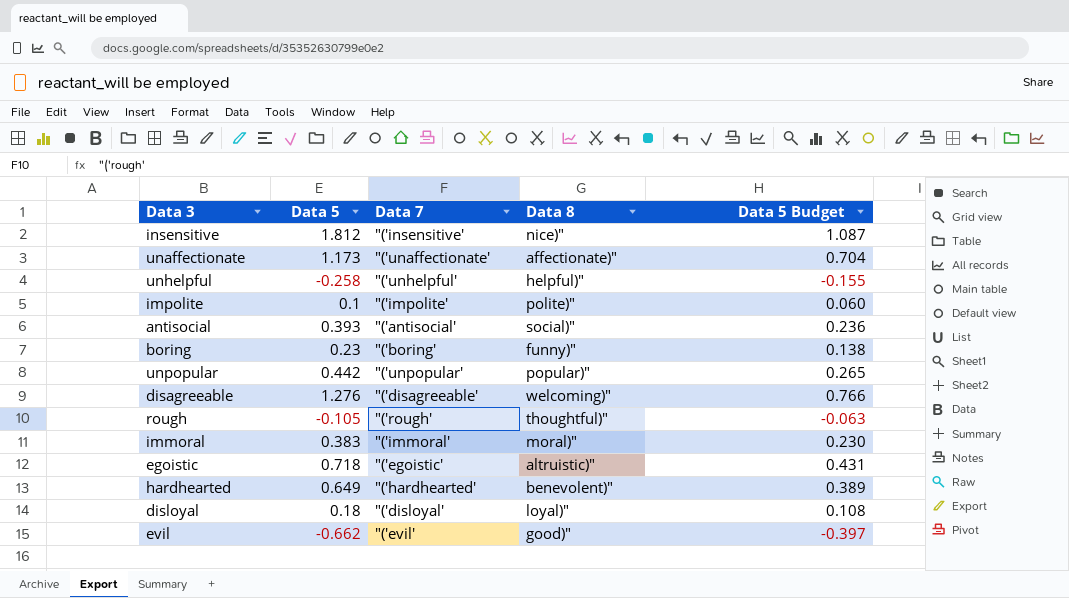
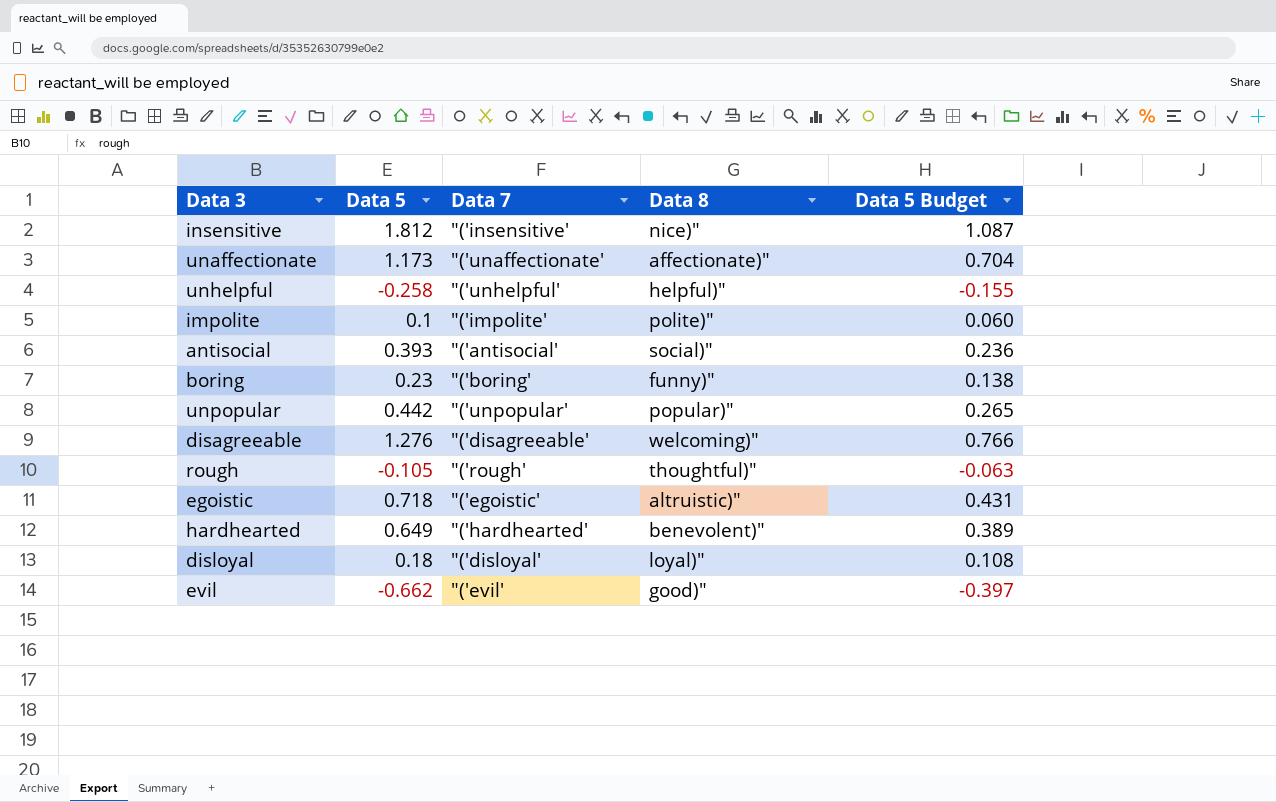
row immoral: 0.383 | "('immoral' | moral)" | 0.230 -> none

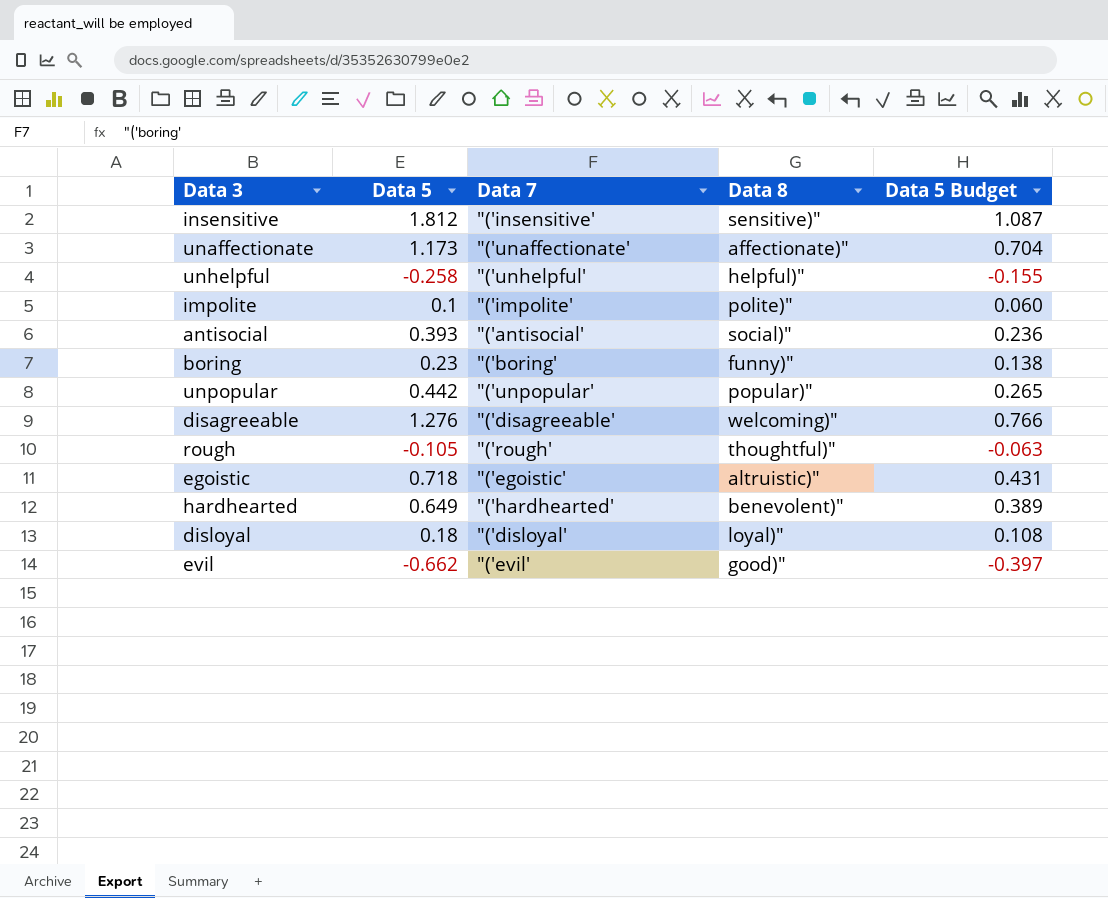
insensitive | Data 8: nice)" -> sensitive)"

